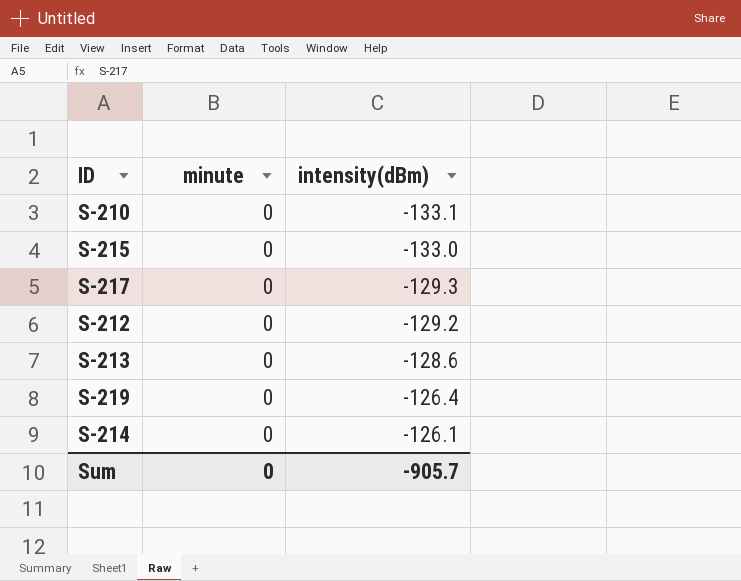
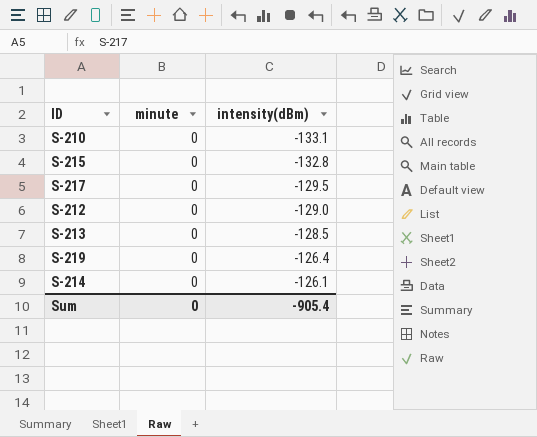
S-215 | intensity(dBm): -133.0 -> -132.8
S-217 | intensity(dBm): -129.3 -> -129.5
S-212 | intensity(dBm): -129.2 -> -129.0
S-213 | intensity(dBm): -128.6 -> -128.5
Sum | intensity(dBm): -905.7 -> -905.4

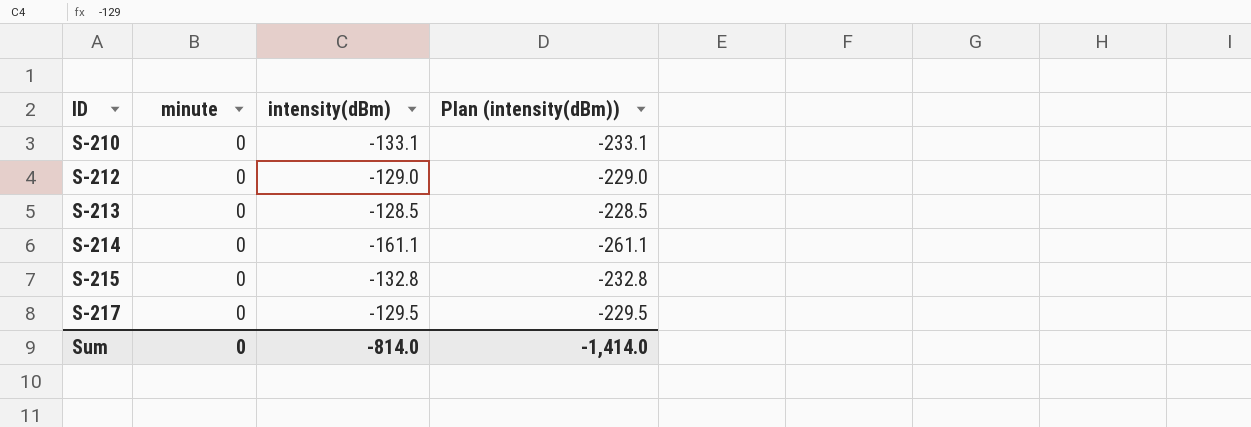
row order: intensity(dBm) ascending -> ID ascending
column Plan (intensity(dBm)) | formula: none -> [intensity(dBm)] - 100
row S-219: 0 | -126.4 -> none
S-214 | intensity(dBm): -126.1 -> -161.1
Sum | intensity(dBm): -905.4 -> -814.0

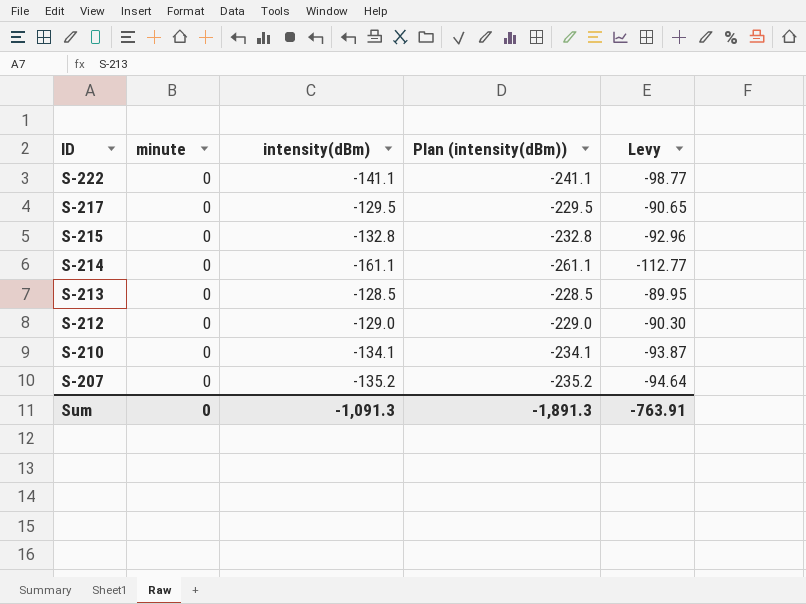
row order: ID ascending -> ID descending
column Levy | formula: none -> [intensity(dBm)] * 0.7
row S-222: none -> 0 | -141.1 | -241.1 | -98.77
S-210 | intensity(dBm): -133.1 -> -134.1
S-210 | Plan (intensity(dBm)): -233.1 -> -234.1
row S-207: none -> 0 | -135.2 | -235.2 | -94.64
Sum | intensity(dBm): -814.0 -> -1,091.3
Sum | Plan (intensity(dBm)): -1,414.0 -> -1,891.3

